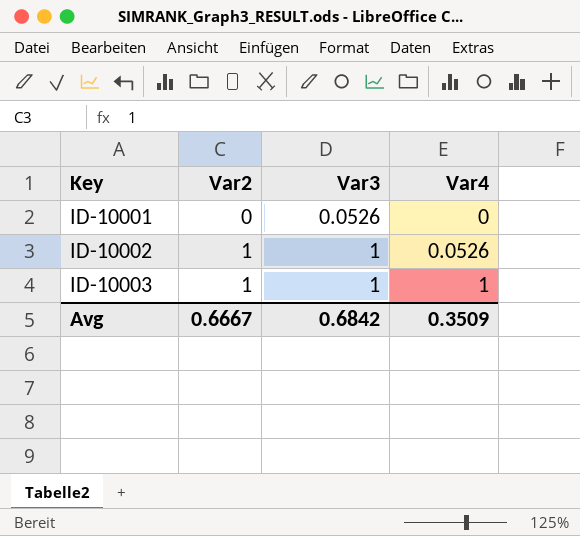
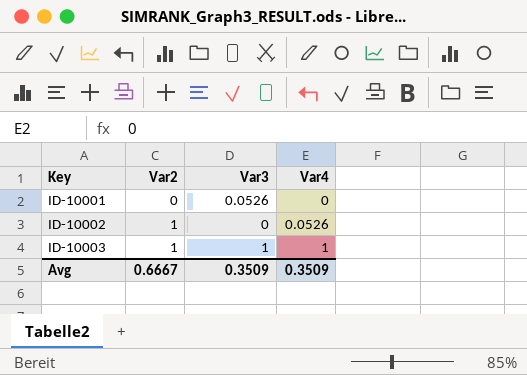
ID-10002 | Var3: 1 -> 0
Avg | Var3: 0.6842 -> 0.3509

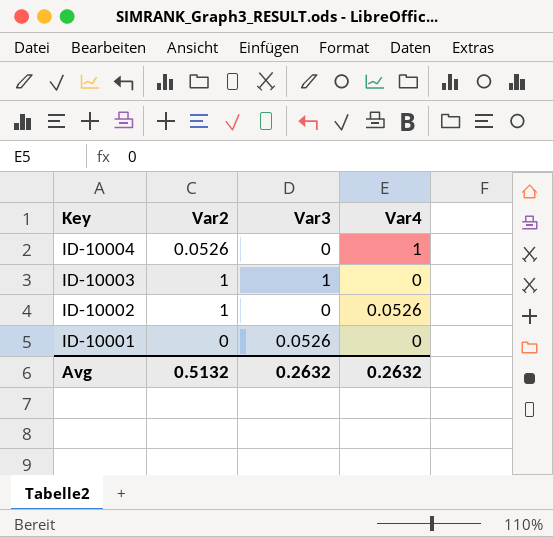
row order: Key ascending -> Key descending
row ID-10004: none -> 0.0526 | 0 | 1
ID-10003 | Var4: 1 -> 0
Avg | Var2: 0.6667 -> 0.5132
Avg | Var3: 0.3509 -> 0.2632
Avg | Var4: 0.3509 -> 0.2632

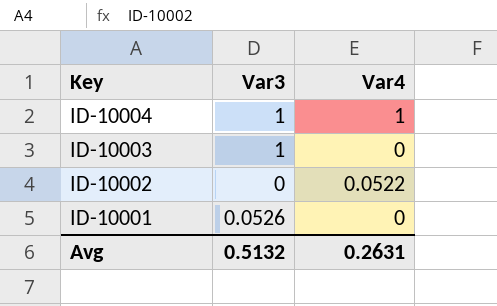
column Var2 | position: 2 -> none
ID-10004 | Var3: 0 -> 1
ID-10002 | Var4: 0.0526 -> 0.0522
Avg | Var3: 0.2632 -> 0.5132
Avg | Var4: 0.2632 -> 0.2631

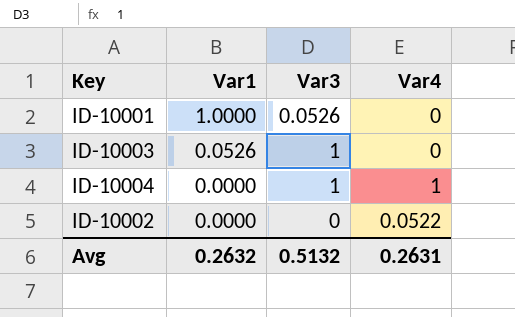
row order: Key descending -> Var1 descending
column Var1 | position: none -> 2

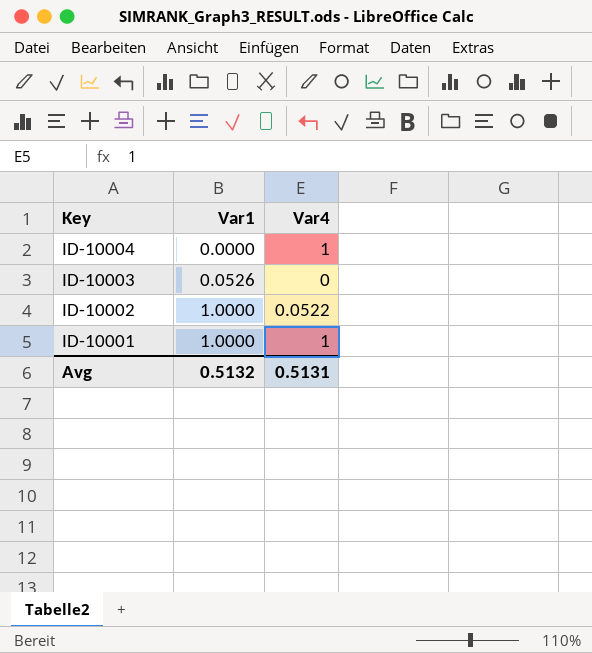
row order: Var1 descending -> Key descending
column Var3 | position: 3 -> none
ID-10002 | Var1: 0.0000 -> 1.0000
ID-10001 | Var4: 0 -> 1
Avg | Var1: 0.2632 -> 0.5132
Avg | Var4: 0.2631 -> 0.5131

